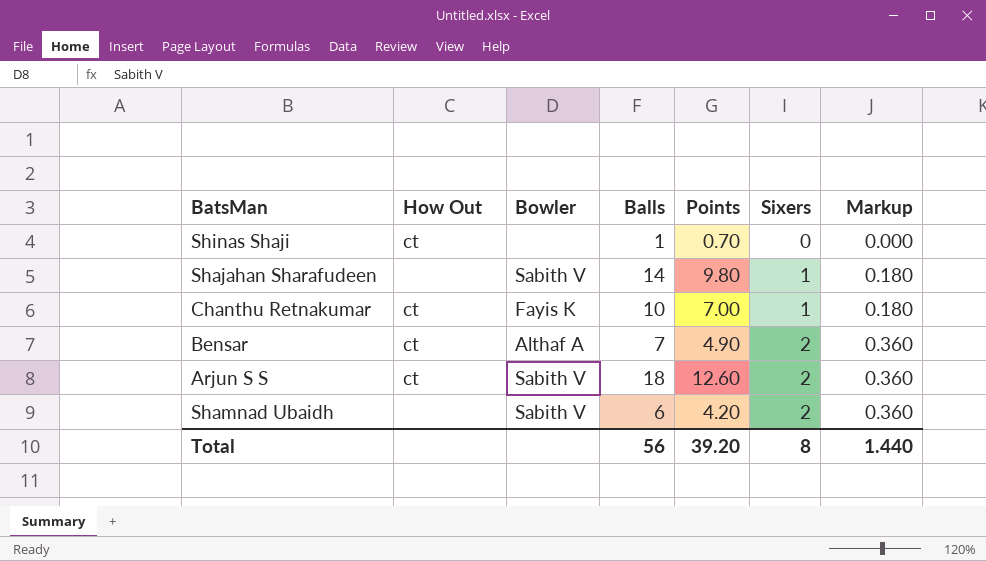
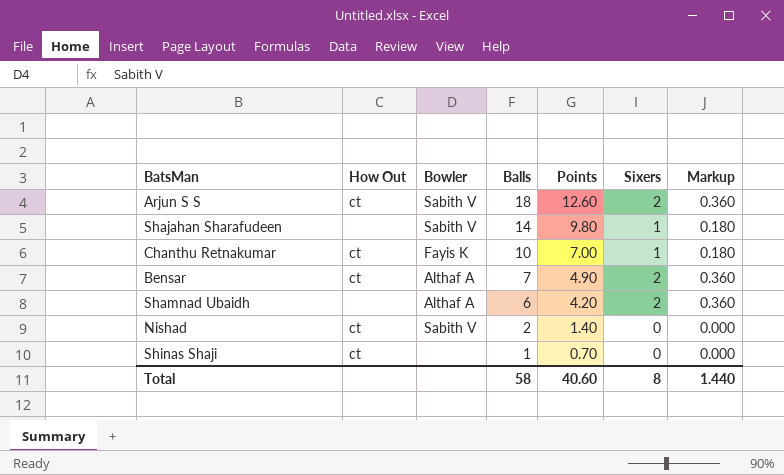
row order: Sixers ascending -> Balls descending
Shamnad Ubaidh | Bowler: Sabith V -> Althaf A
row Nishad: none -> ct | Sabith V | 2 | 1.40 | 0 | 0.000
Total | Balls: 56 -> 58
Total | Points: 39.20 -> 40.60

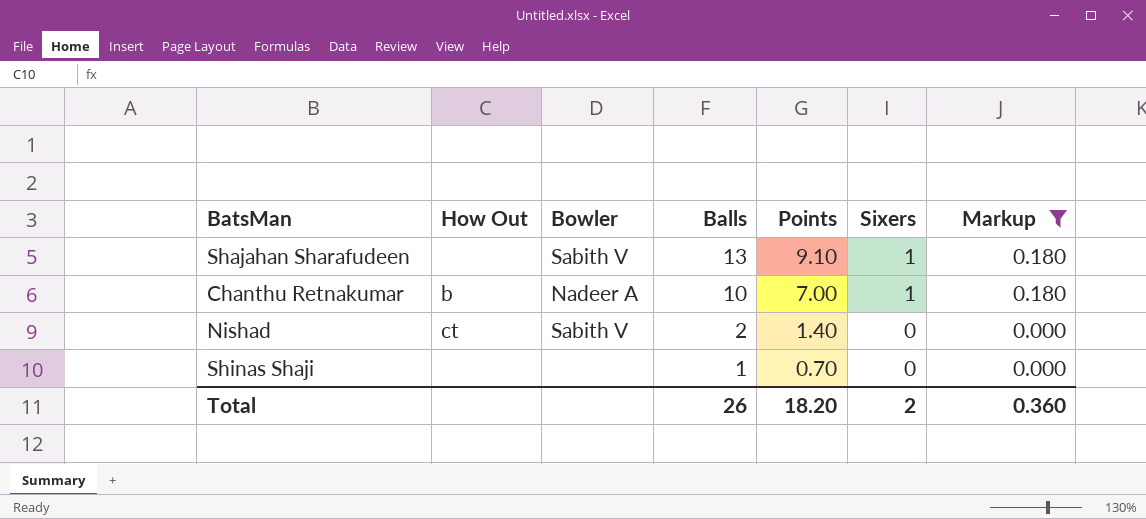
filter: none -> Markup != 0.360
Shajahan Sharafudeen | Balls: 14 -> 13
Shajahan Sharafudeen | Points: 9.80 -> 9.10
Chanthu Retnakumar | How Out: ct -> b
Chanthu Retnakumar | Bowler: Fayis K -> Nadeer A
Shinas Shaji | How Out: ct -> none
Total | Balls: 58 -> 26
Total | Points: 40.60 -> 18.20
Total | Sixers: 8 -> 2
Total | Markup: 1.440 -> 0.360

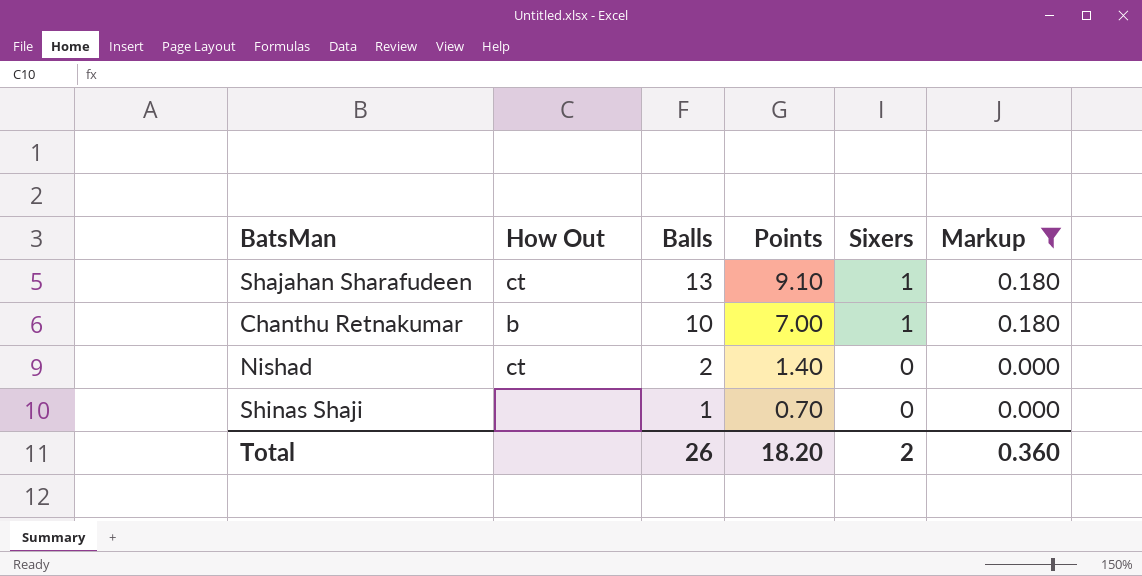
column Bowler | position: 3 -> none
Shajahan Sharafudeen | How Out: none -> ct

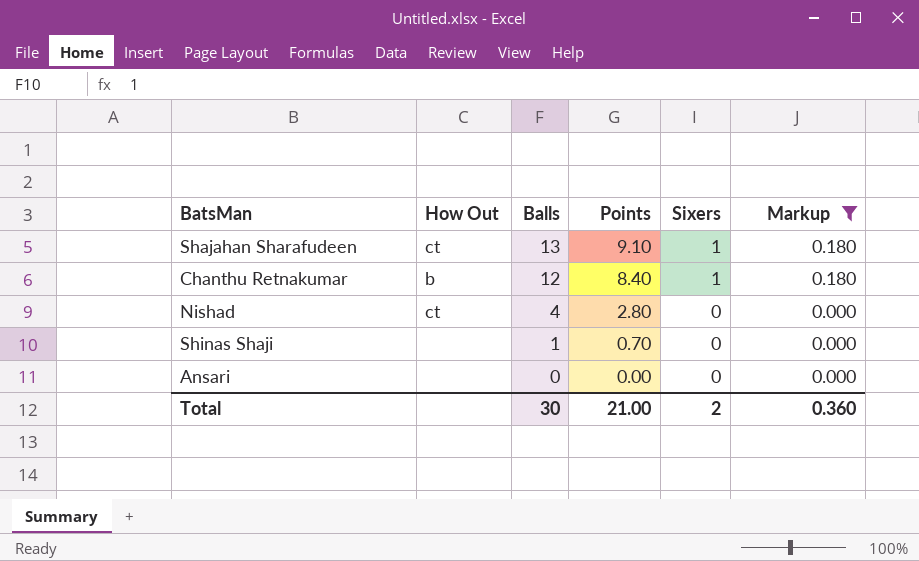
Chanthu Retnakumar | Balls: 10 -> 12
Chanthu Retnakumar | Points: 7.00 -> 8.40
Nishad | Balls: 2 -> 4
Nishad | Points: 1.40 -> 2.80
row Ansari: none -> none | 0 | 0.00 | 0 | 0.000
Total | Balls: 26 -> 30
Total | Points: 18.20 -> 21.00

